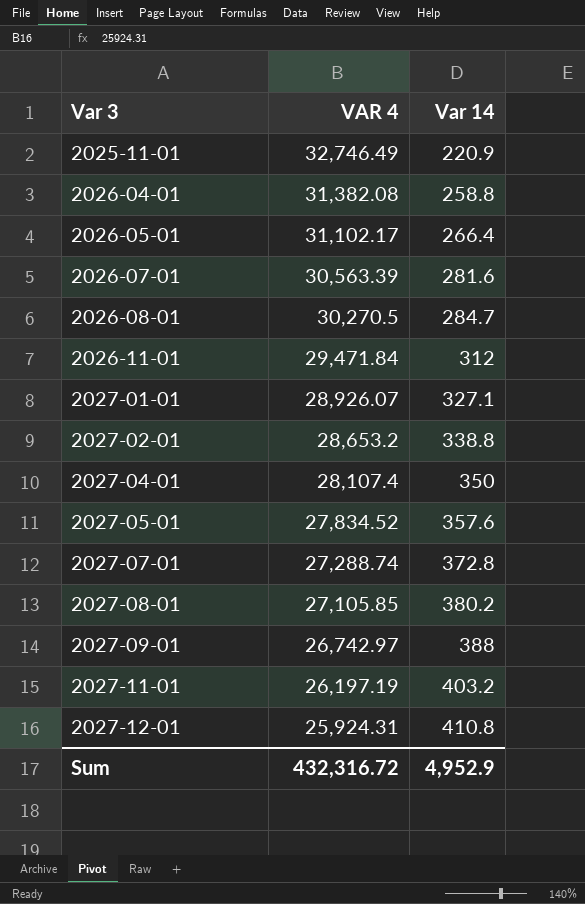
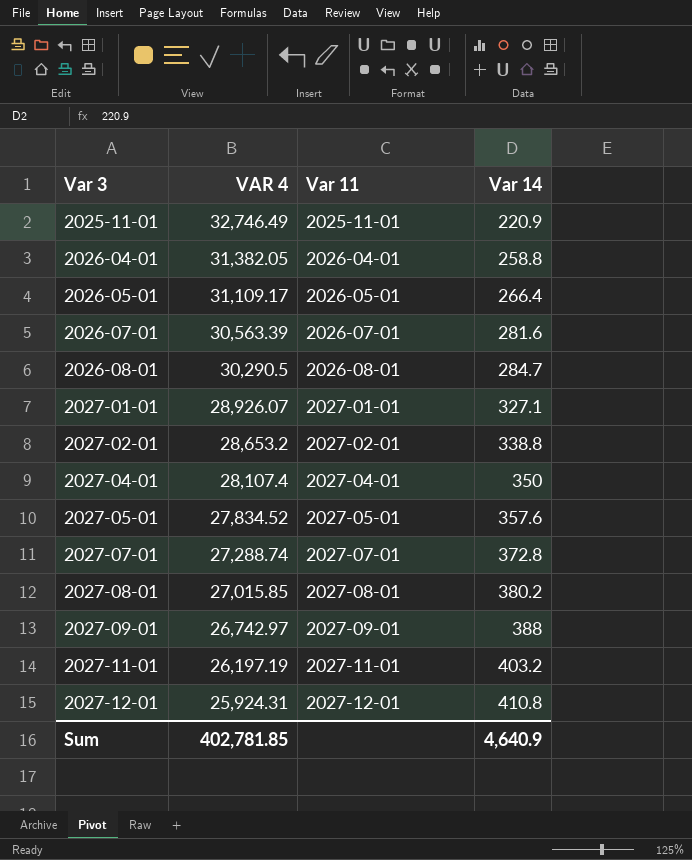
column Var 11 | position: none -> 3
row 2026-11-01: 29,471.84 | 312 -> none
2026-04-01 | VAR 4: 31,382.08 -> 31,382.05
2026-05-01 | VAR 4: 31,102.17 -> 31,109.17
2026-08-01 | VAR 4: 30,270.5 -> 30,290.5
2027-08-01 | VAR 4: 27,105.85 -> 27,015.85
Sum | VAR 4: 432,316.72 -> 402,781.85
Sum | Var 14: 4,952.9 -> 4,640.9

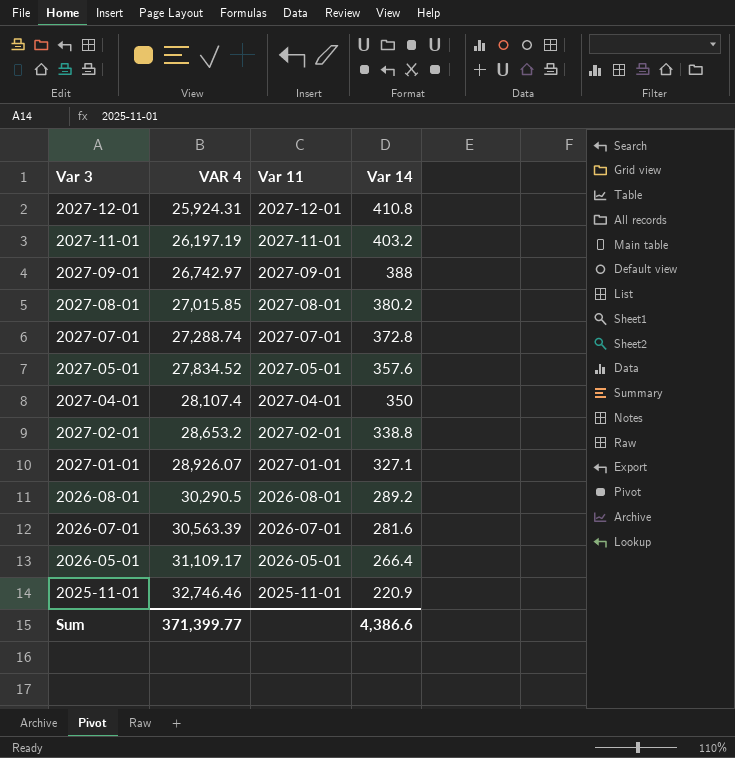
row order: Var 3 ascending -> Var 3 descending
row 2026-04-01: 31,382.05 | 2026-04-01 | 258.8 -> none
2026-08-01 | Var 14: 284.7 -> 289.2
2025-11-01 | VAR 4: 32,746.49 -> 32,746.46
Sum | VAR 4: 402,781.85 -> 371,399.77
Sum | Var 14: 4,640.9 -> 4,386.6

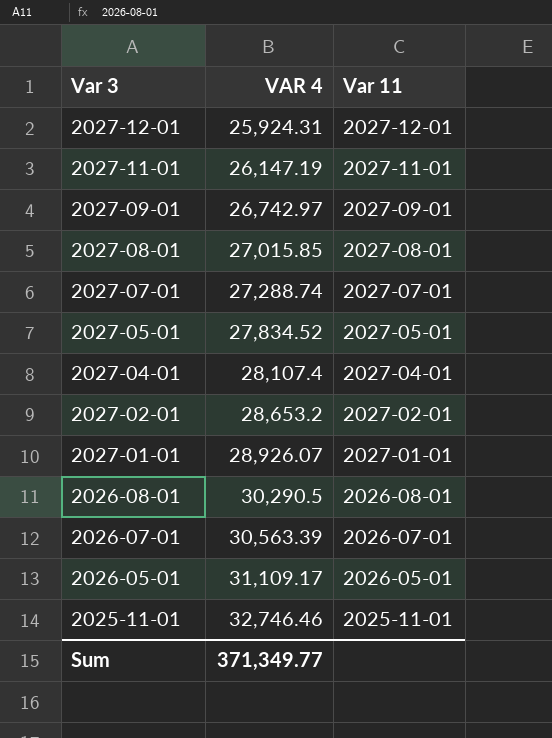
column Var 14 | position: 4 -> none
2027-11-01 | VAR 4: 26,197.19 -> 26,147.19
Sum | VAR 4: 371,399.77 -> 371,349.77

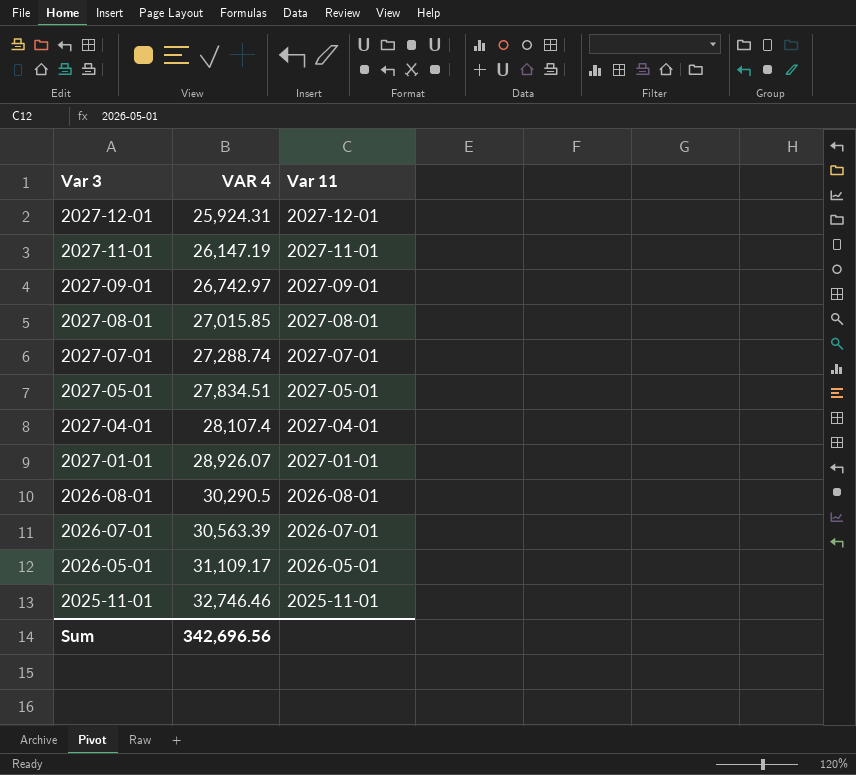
row 2027-02-01: 28,653.2 | 2027-02-01 -> none
2027-05-01 | VAR 4: 27,834.52 -> 27,834.51
Sum | VAR 4: 371,349.77 -> 342,696.56

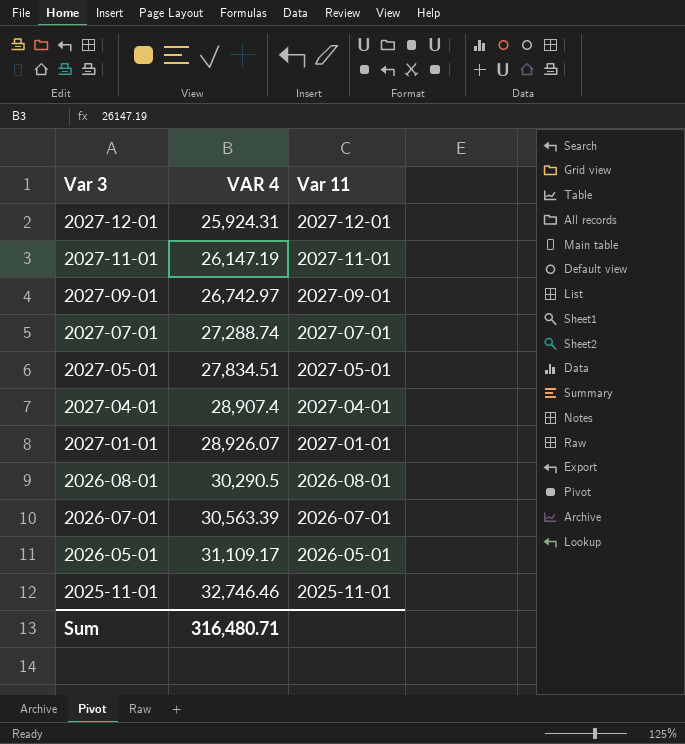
row 2027-08-01: 27,015.85 | 2027-08-01 -> none
2027-04-01 | VAR 4: 28,107.4 -> 28,907.4
Sum | VAR 4: 342,696.56 -> 316,480.71

